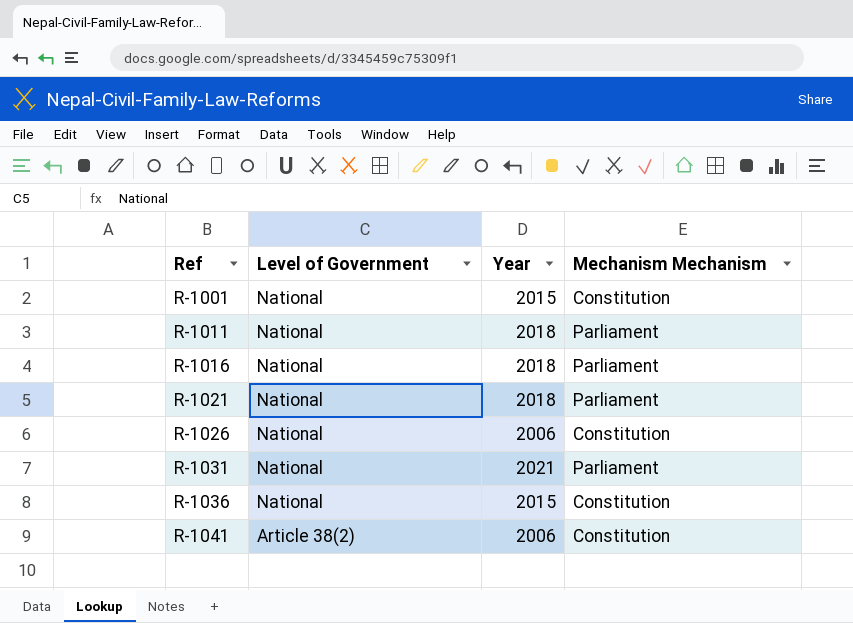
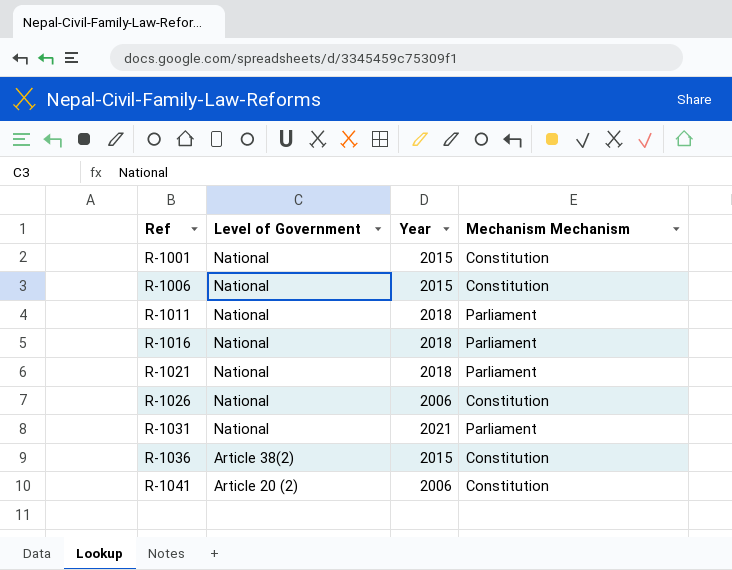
row R-1006: none -> National | 2015 | Constitution
R-1036 | Level of Government: National -> Article 38(2)
R-1041 | Level of Government: Article 38(2) -> Article 20 (2)

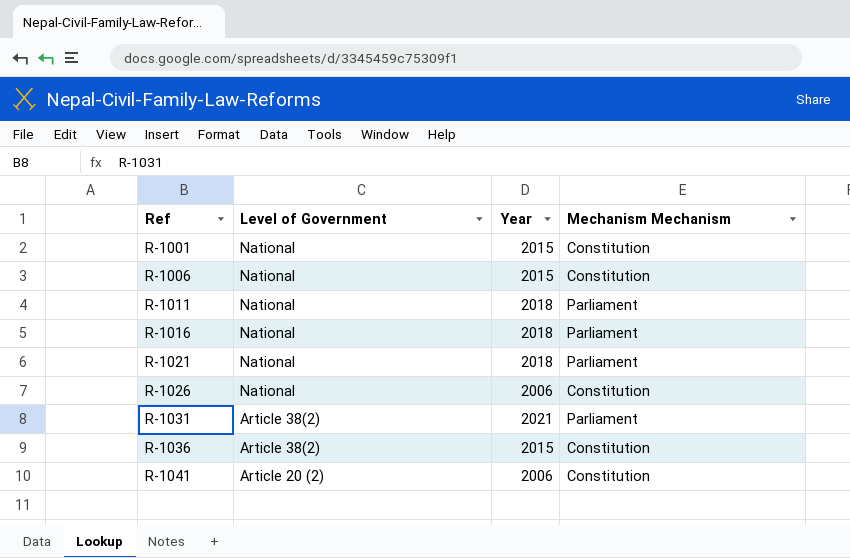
R-1031 | Level of Government: National -> Article 38(2)

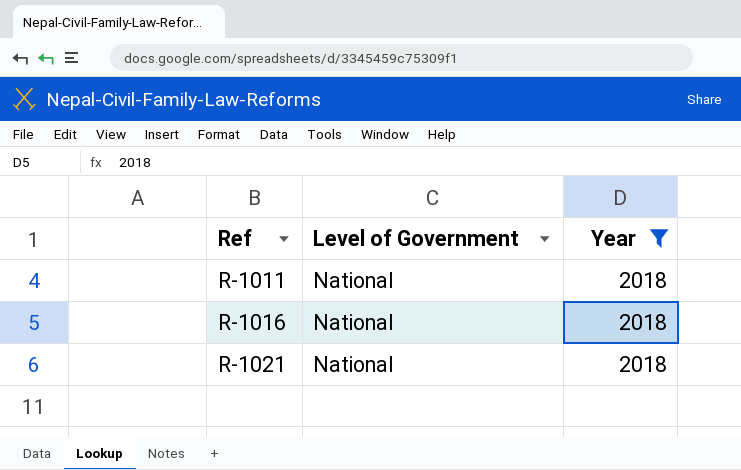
filter: none -> Year = 2018
column Mechanism Mechanism | position: 4 -> none

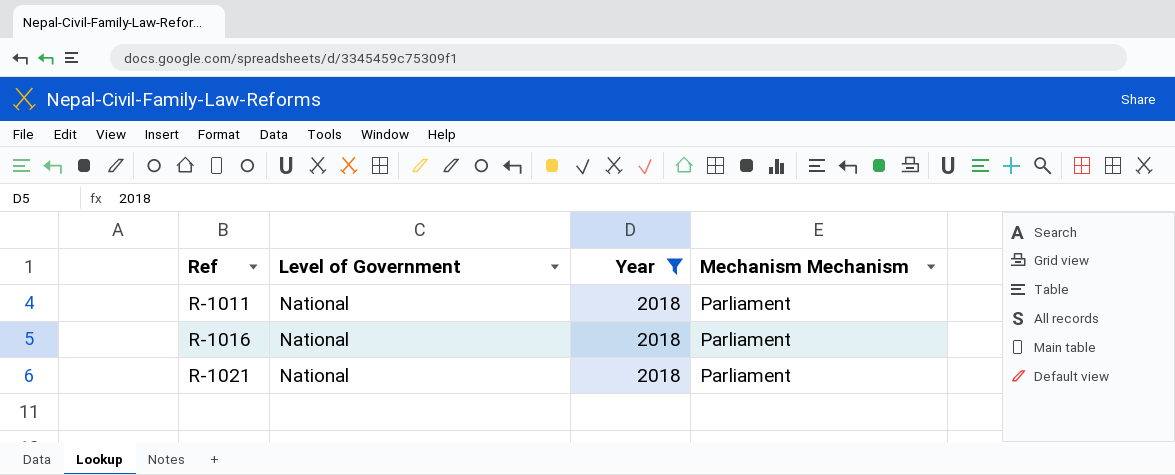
column Mechanism Mechanism | position: none -> 4

